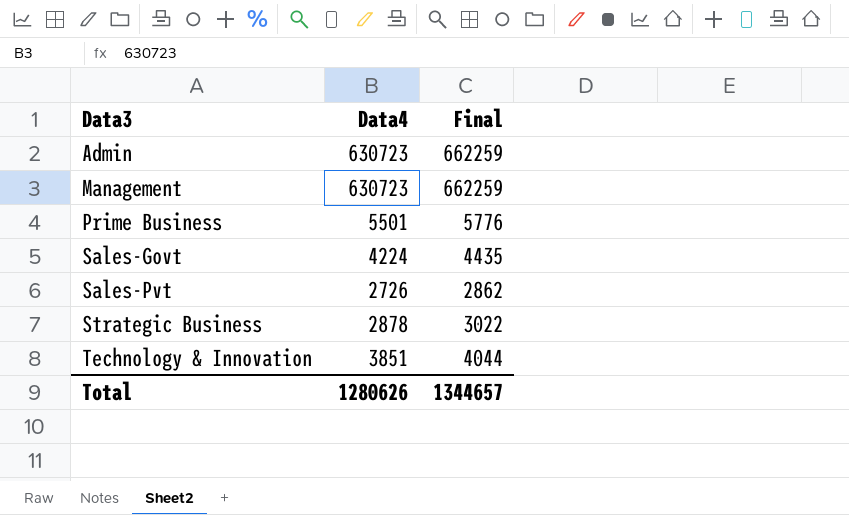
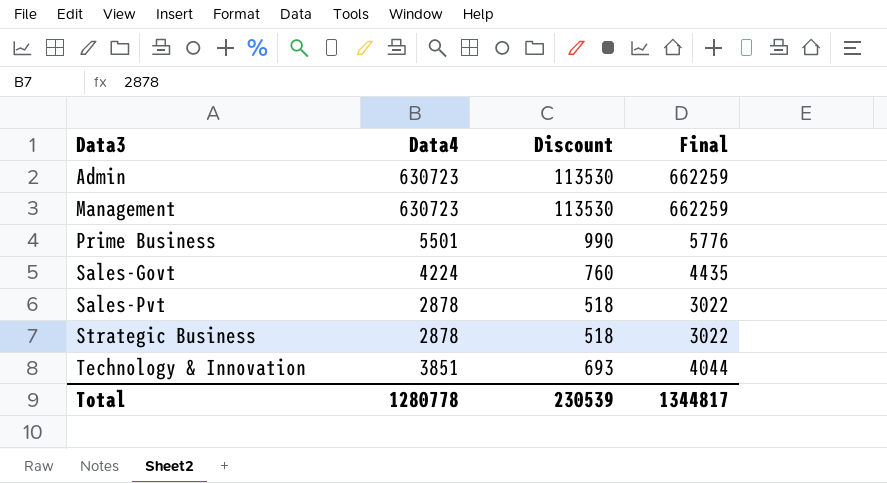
column Discount | formula: none -> [Data4] * 0.18
Sales-Pvt | Data4: 2726 -> 2878
Sales-Pvt | Final: 2862 -> 3022
Total | Data4: 1280626 -> 1280778
Total | Final: 1344657 -> 1344817

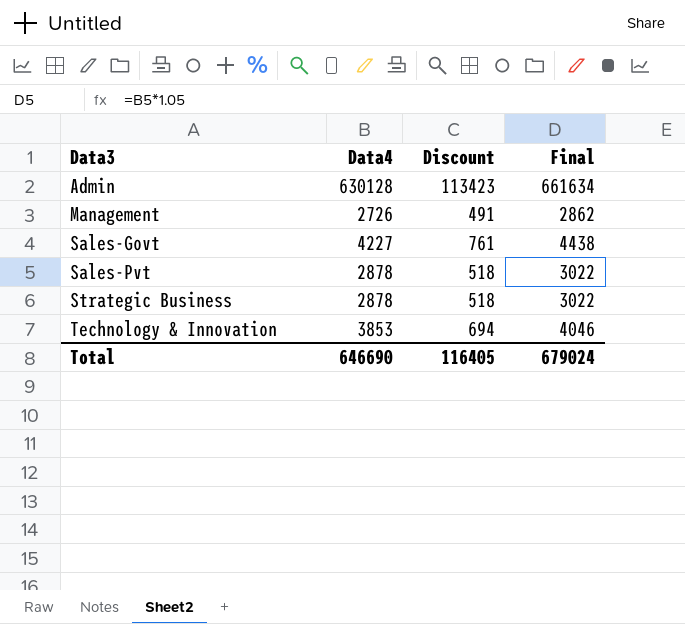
row Prime Business: 5501 | 990 | 5776 -> none
Admin | Data4: 630723 -> 630128
Admin | Discount: 113530 -> 113423
Admin | Final: 662259 -> 661634
Management | Data4: 630723 -> 2726
Management | Discount: 113530 -> 491
Management | Final: 662259 -> 2862
Sales-Govt | Data4: 4224 -> 4227
Sales-Govt | Discount: 760 -> 761
Sales-Govt | Final: 4435 -> 4438
Technology & Innovation | Data4: 3851 -> 3853
Technology & Innovation | Discount: 693 -> 694
Technology & Innovation | Final: 4044 -> 4046
Total | Data4: 1280778 -> 646690
Total | Discount: 230539 -> 116405
Total | Final: 1344817 -> 679024

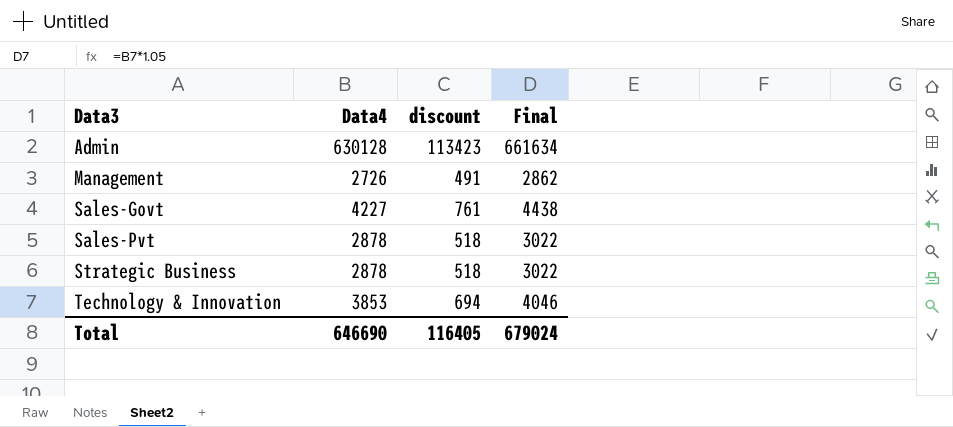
column name: Discount -> discount

